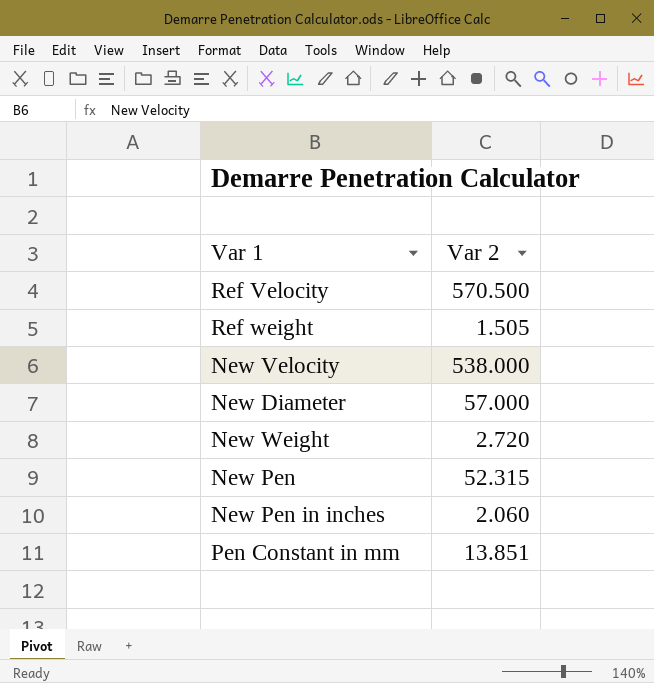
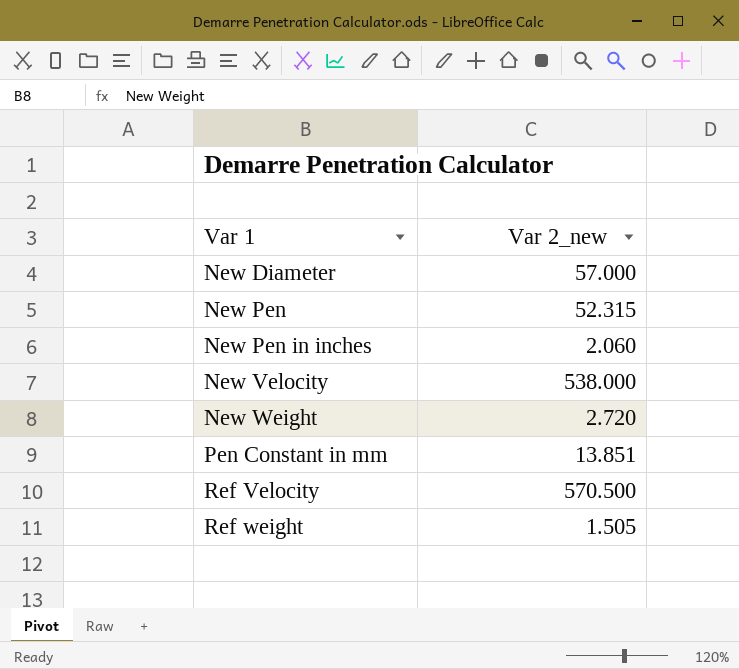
row order: none -> Var 1 ascending
column name: Var 2 -> Var 2_new

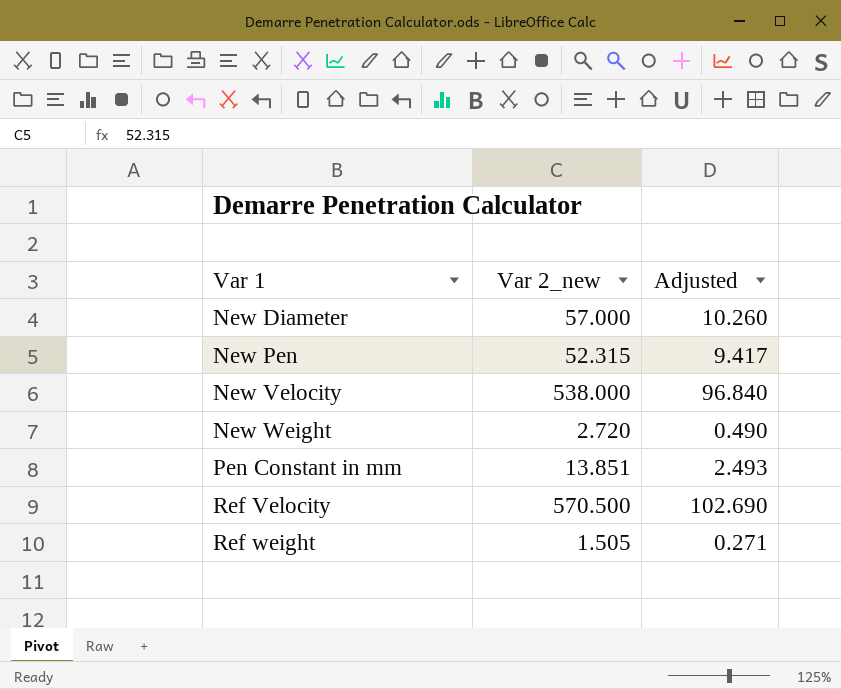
column Adjusted | formula: none -> [Var 2_new] * 0.18
row New Pen in inches: 2.060 -> none

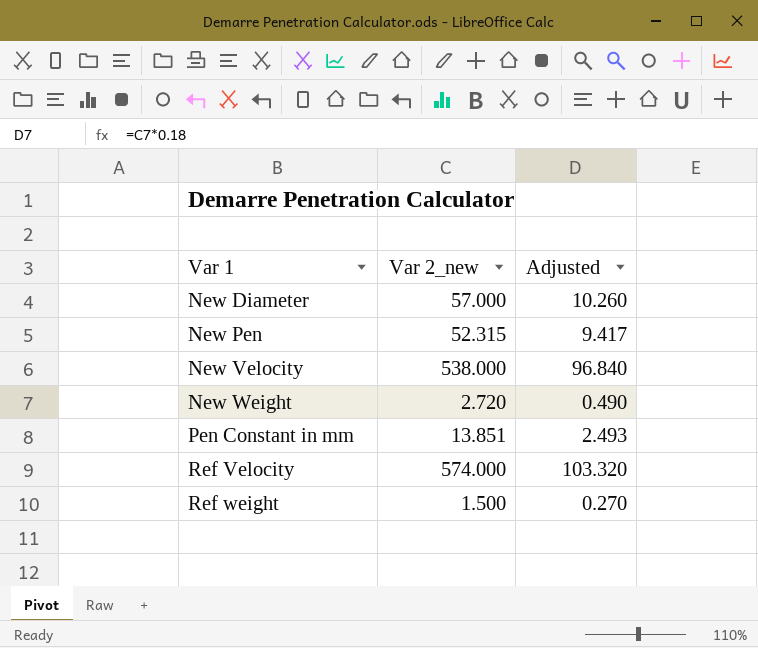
Ref Velocity | Var 2_new: 570.500 -> 574.000
Ref Velocity | Adjusted: 102.690 -> 103.320
Ref weight | Var 2_new: 1.505 -> 1.500
Ref weight | Adjusted: 0.271 -> 0.270

